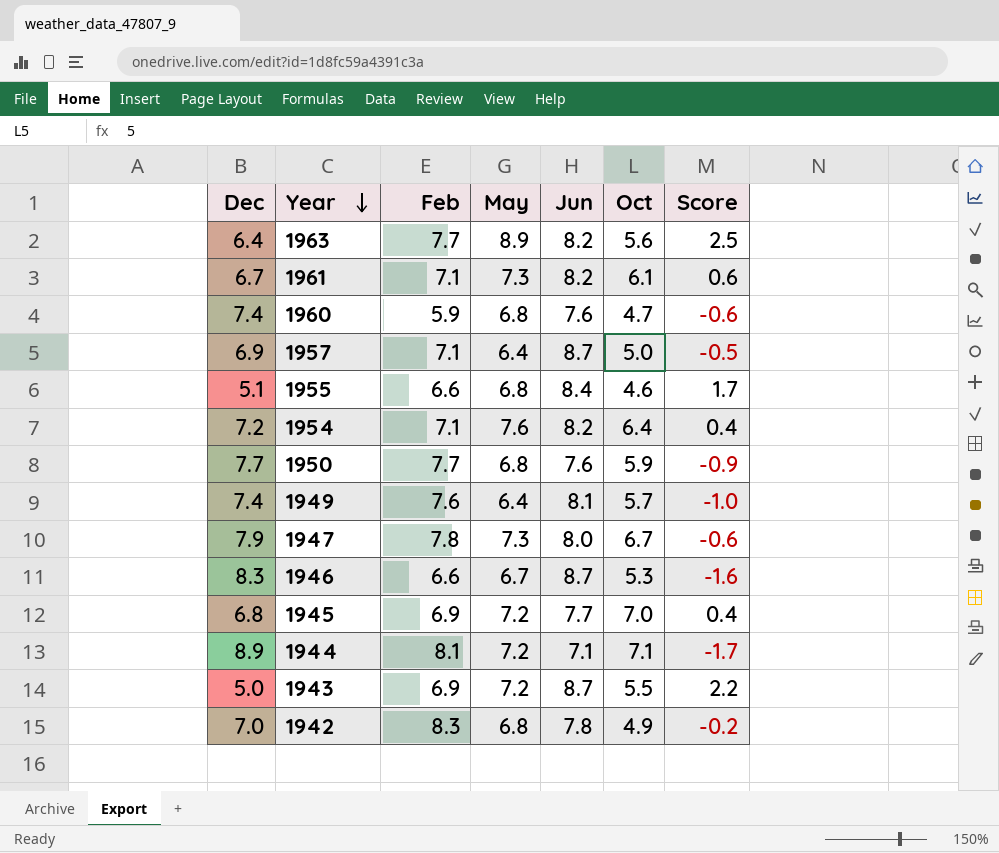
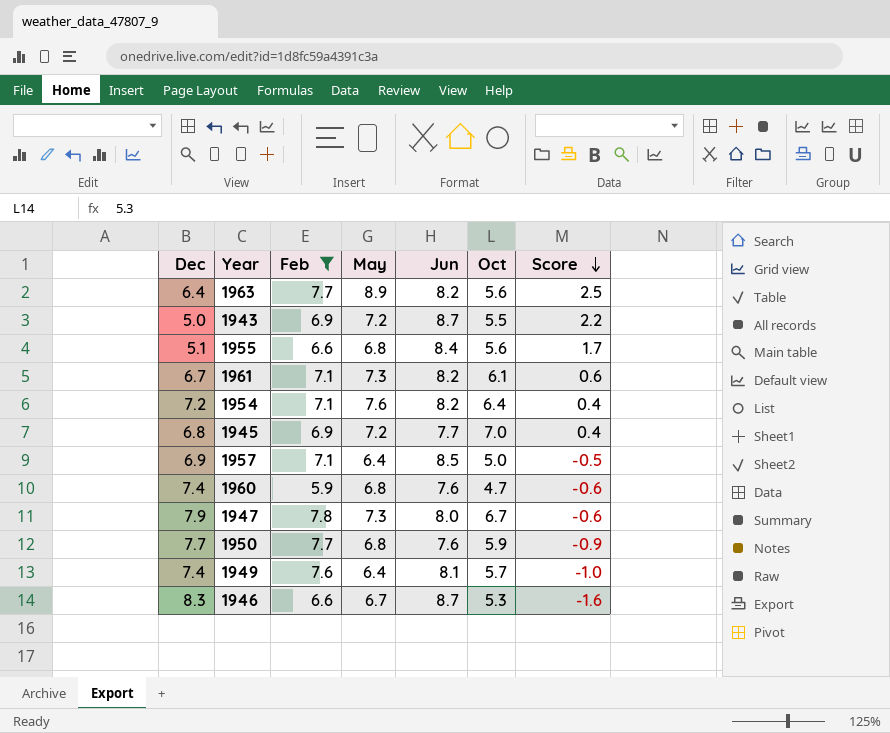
filter: none -> Feb <= 7.8
row order: Year descending -> Score descending
1955 | Oct: 4.6 -> 5.6
1957 | Jun: 8.7 -> 8.5

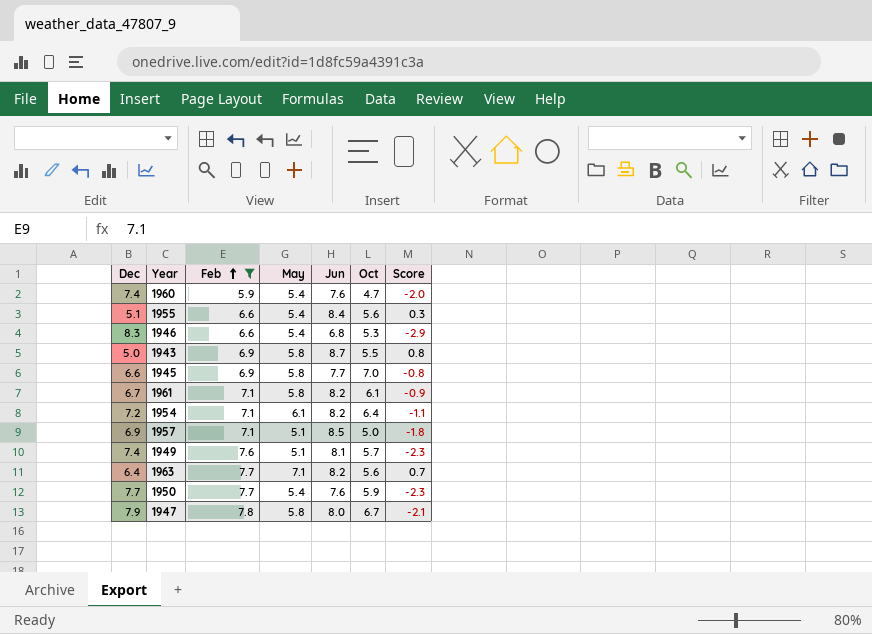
row order: Score descending -> Feb ascending
1960 | May: 6.8 -> 5.4
1960 | Score: -0.6 -> -2.0
1955 | May: 6.8 -> 5.4
1955 | Score: 1.7 -> 0.3
1946 | May: 6.7 -> 5.4
1946 | Jun: 8.7 -> 6.8
1946 | Score: -1.6 -> -2.9
1943 | May: 7.2 -> 5.8
1943 | Score: 2.2 -> 0.8
1945 | Dec: 6.8 -> 6.6
1945 | May: 7.2 -> 5.8
1945 | Score: 0.4 -> -0.8
1961 | May: 7.3 -> 5.8
1961 | Score: 0.6 -> -0.9
1954 | May: 7.6 -> 6.1
1954 | Score: 0.4 -> -1.1
1957 | May: 6.4 -> 5.1
1957 | Score: -0.5 -> -1.8
1949 | May: 6.4 -> 5.1
1949 | Score: -1.0 -> -2.3
1963 | May: 8.9 -> 7.1
1963 | Score: 2.5 -> 0.7
1950 | May: 6.8 -> 5.4
1950 | Score: -0.9 -> -2.3
1947 | May: 7.3 -> 5.8
1947 | Score: -0.6 -> -2.1

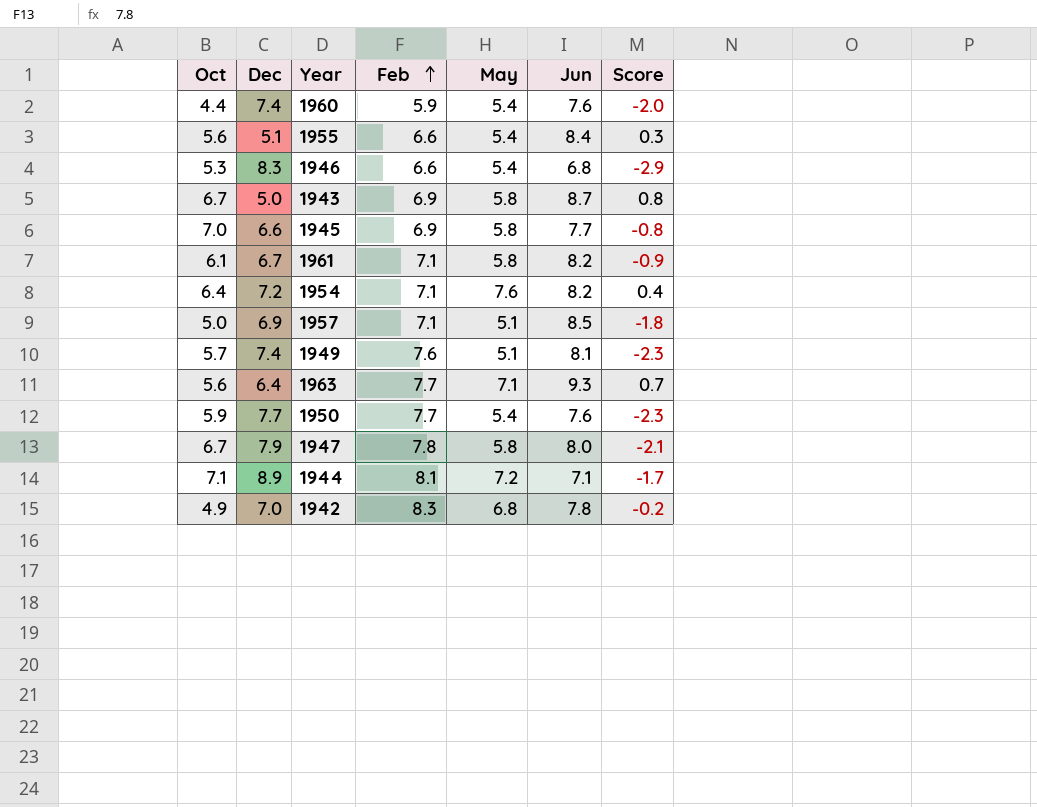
filter: Feb <= 7.8 -> none
column Oct | position: 6 -> 1
1960 | Oct: 4.7 -> 4.4
1943 | Oct: 5.5 -> 6.7
1954 | May: 6.1 -> 7.6
1954 | Score: -1.1 -> 0.4
1963 | Jun: 8.2 -> 9.3

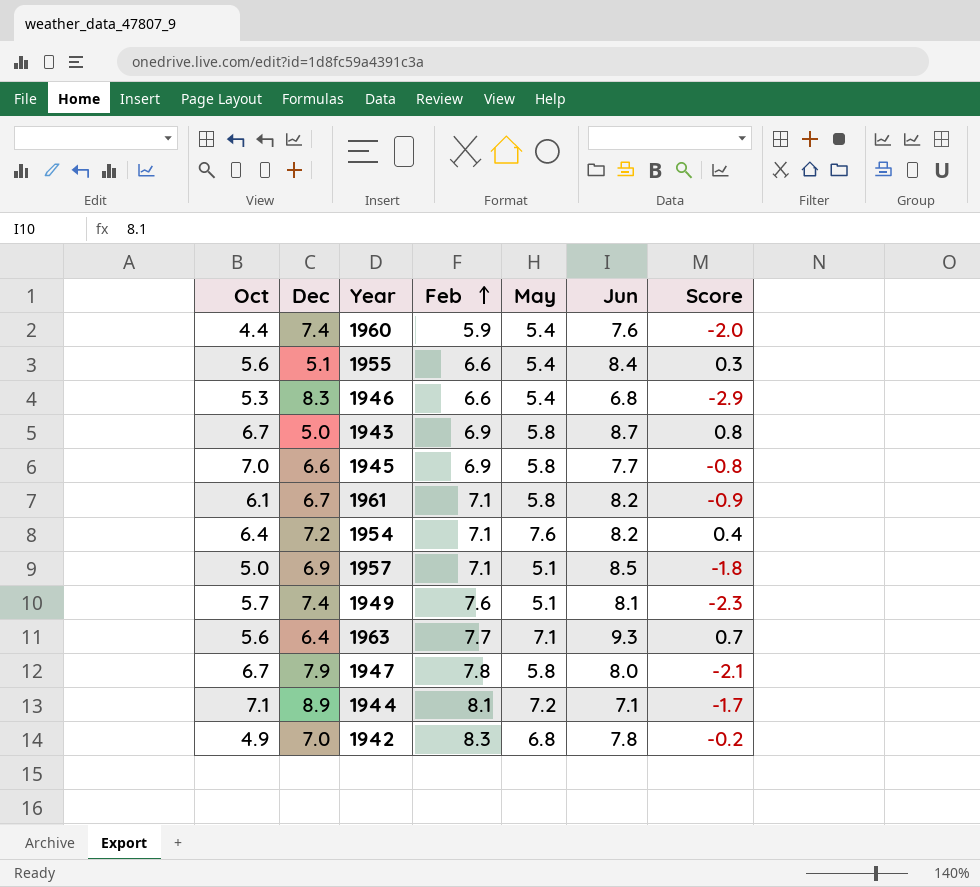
row 1950: 5.9 | 7.7 | 7.7 | 5.4 | 7.6 | -2.3 -> none

